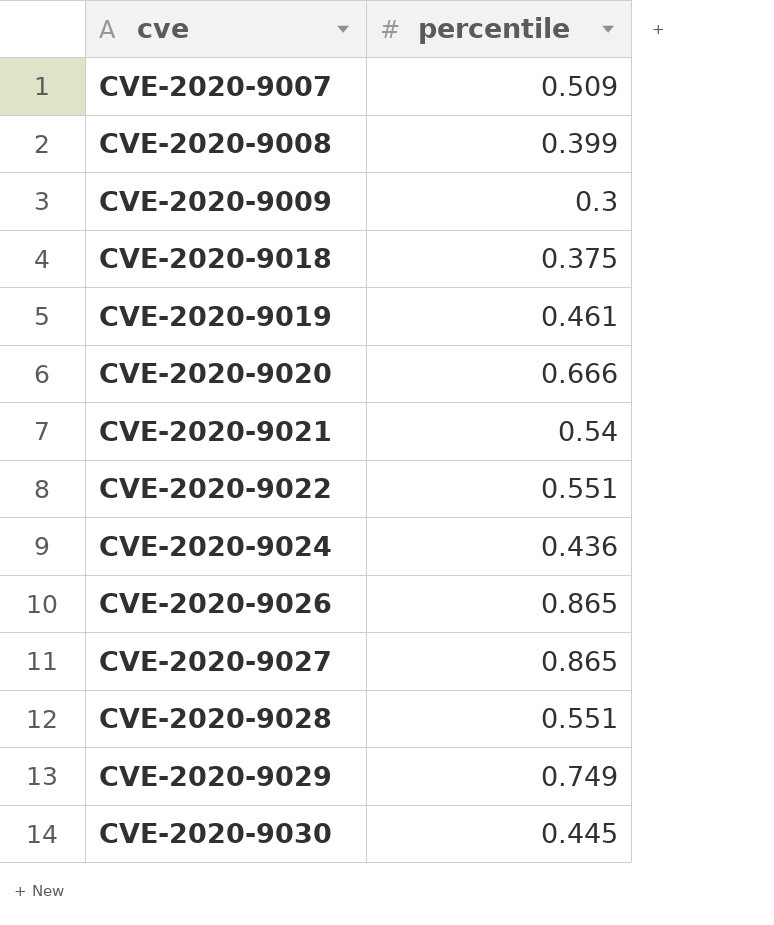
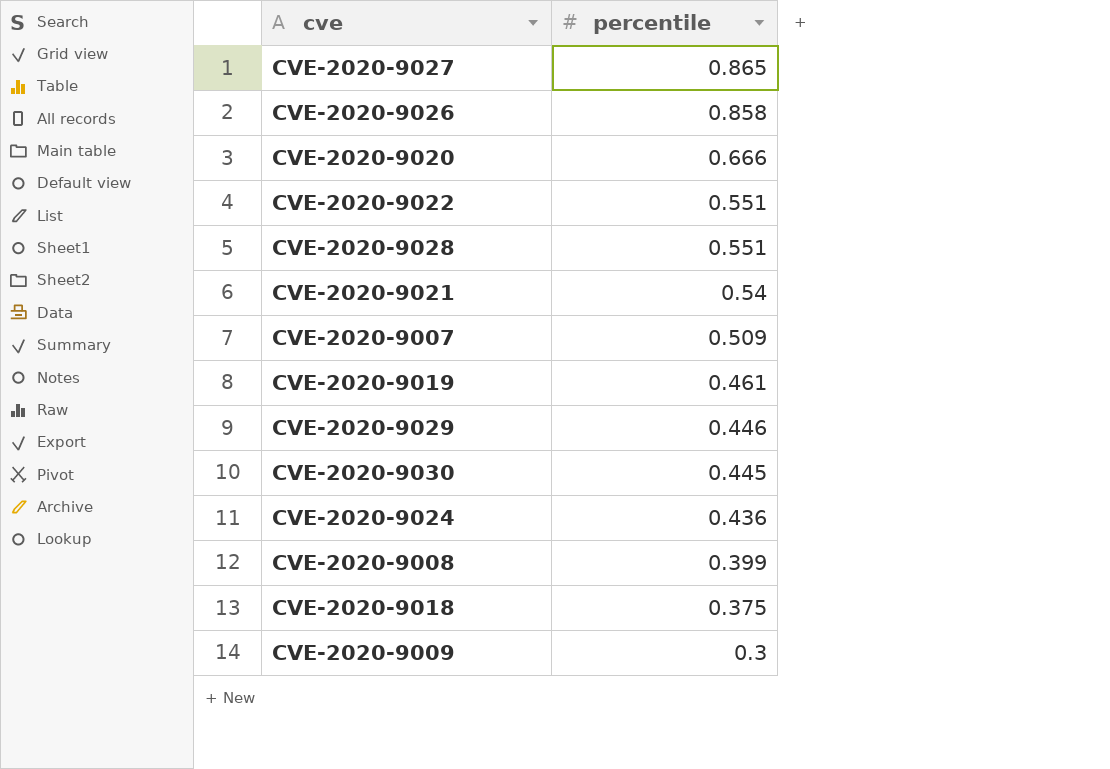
row order: cve ascending -> percentile descending
CVE-2020-9026 | percentile: 0.865 -> 0.858
CVE-2020-9029 | percentile: 0.749 -> 0.446

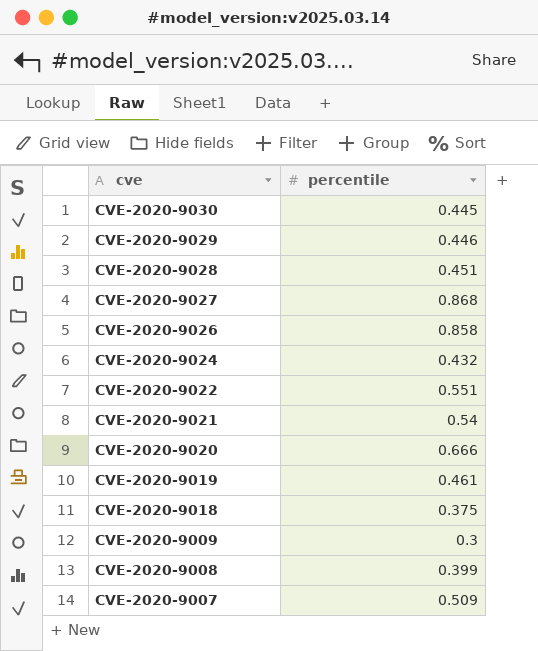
row order: percentile descending -> cve descending
CVE-2020-9028 | percentile: 0.551 -> 0.451
CVE-2020-9027 | percentile: 0.865 -> 0.868
CVE-2020-9024 | percentile: 0.436 -> 0.432

